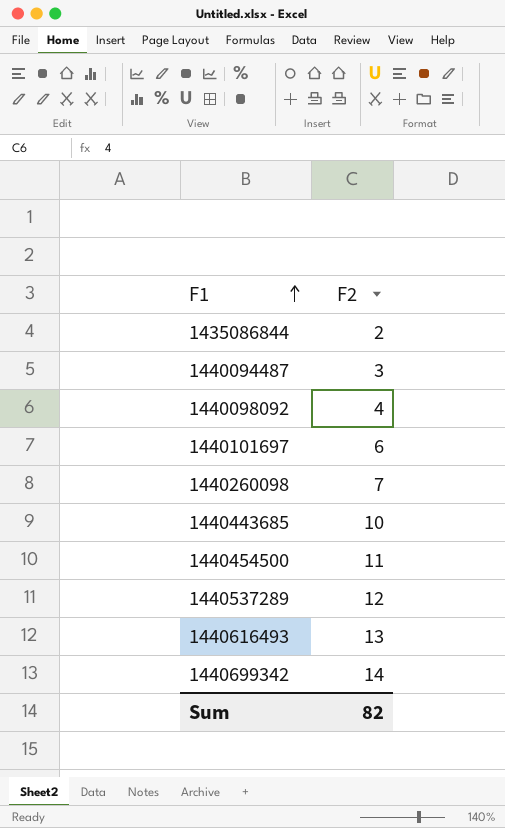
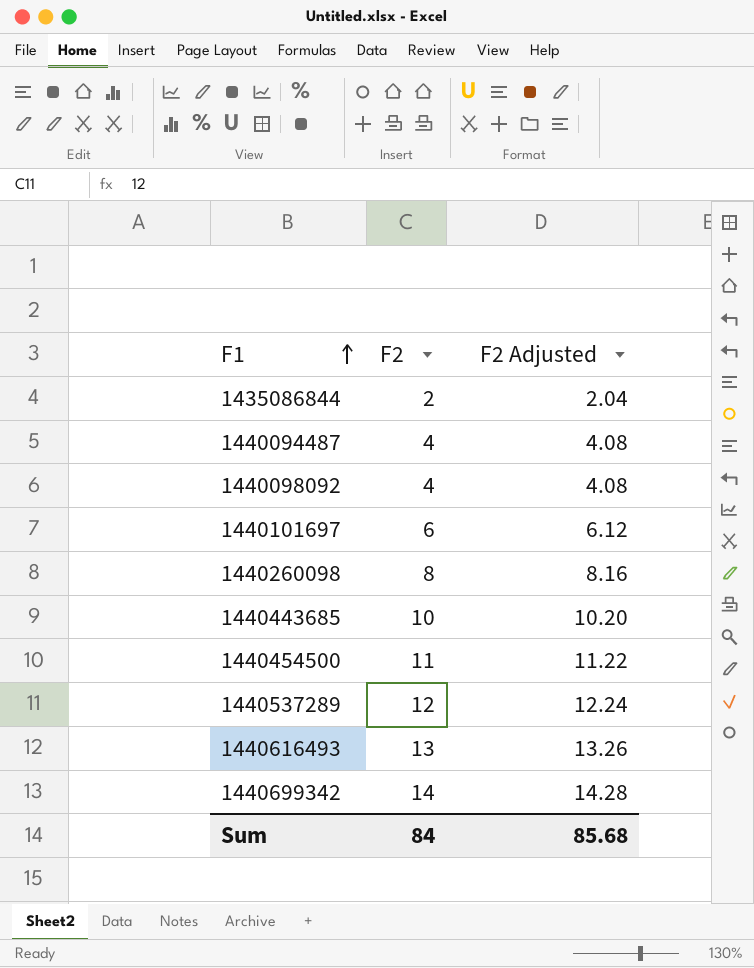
column F2 Adjusted | formula: none -> [F2] * 1.02
1440094487 | F2: 3 -> 4
1440260098 | F2: 7 -> 8
Sum | F2: 82 -> 84

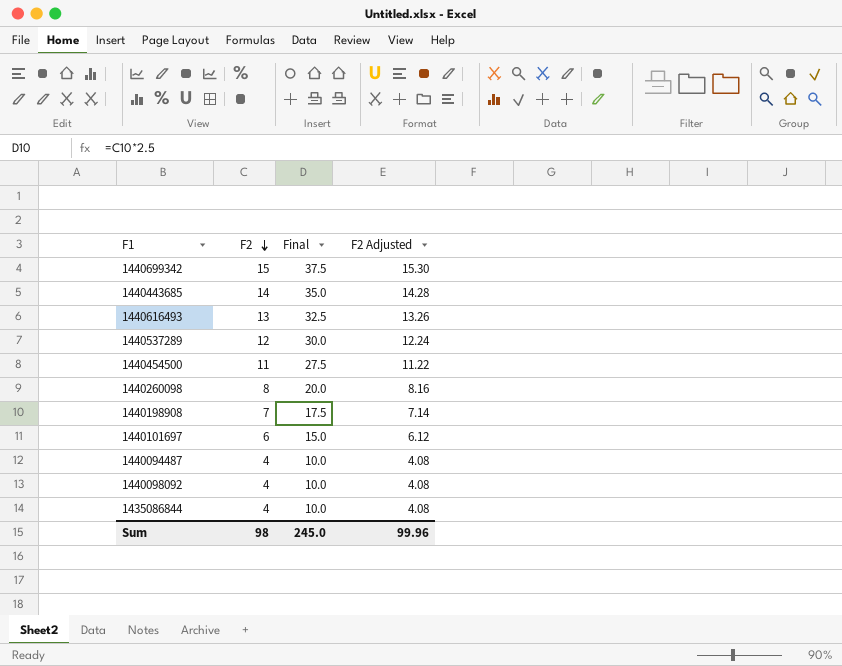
row order: F1 ascending -> F2 descending
column Final | formula: none -> [F2] * 2.5
1440699342 | F2: 14 -> 15
1440699342 | F2 Adjusted: 14.28 -> 15.30
1440443685 | F2: 10 -> 14
1440443685 | F2 Adjusted: 10.20 -> 14.28
row 1440198908: none -> 7 | 17.5 | 7.14
1435086844 | F2: 2 -> 4
1435086844 | F2 Adjusted: 2.04 -> 4.08
Sum | F2: 84 -> 98
Sum | F2 Adjusted: 85.68 -> 99.96

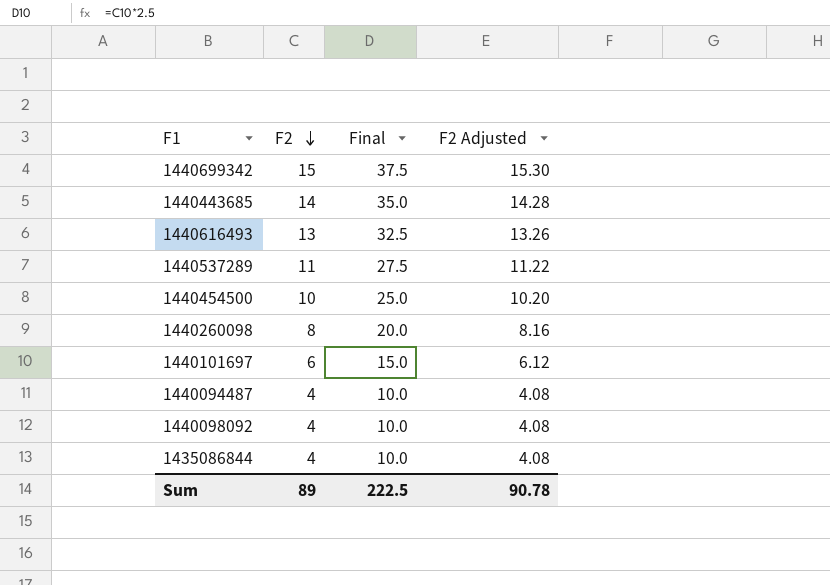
row 1440198908: 7 | 17.5 | 7.14 -> none
1440537289 | F2: 12 -> 11
1440537289 | Final: 30.0 -> 27.5
1440537289 | F2 Adjusted: 12.24 -> 11.22
1440454500 | F2: 11 -> 10
1440454500 | Final: 27.5 -> 25.0
1440454500 | F2 Adjusted: 11.22 -> 10.20
Sum | F2: 98 -> 89
Sum | Final: 245.0 -> 222.5
Sum | F2 Adjusted: 99.96 -> 90.78

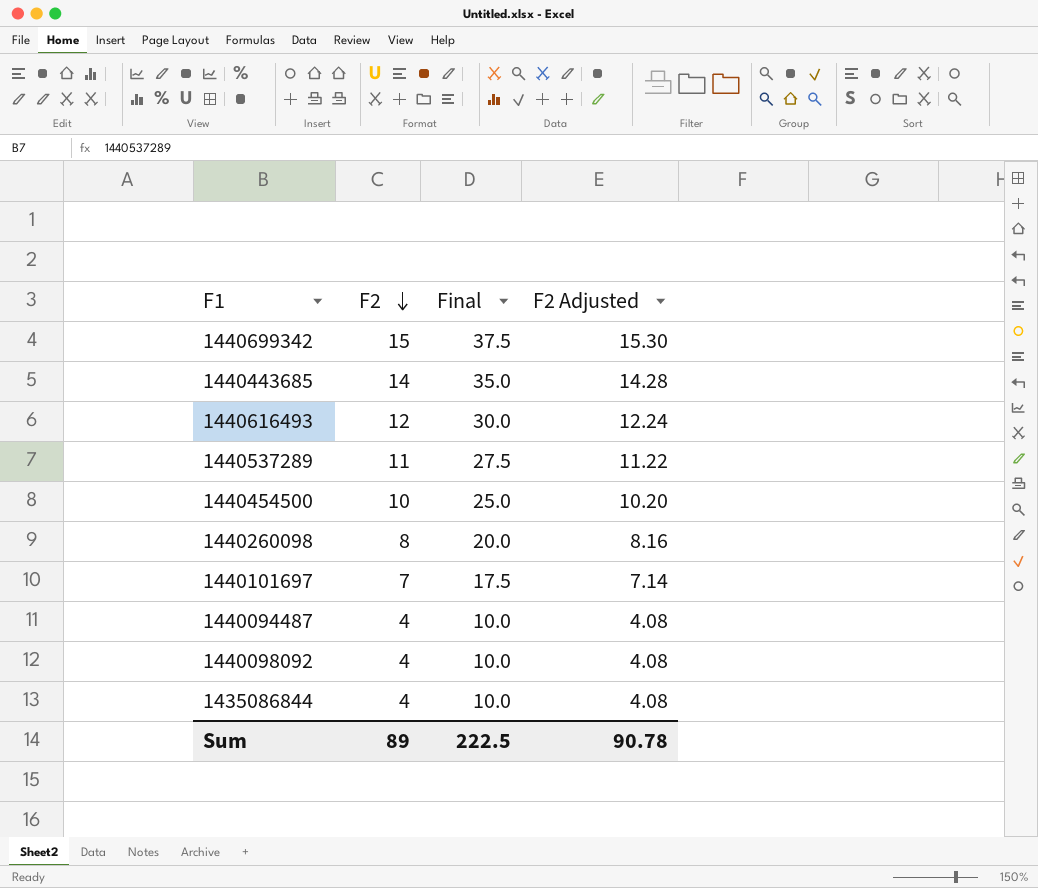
1440616493 | F2: 13 -> 12
1440616493 | Final: 32.5 -> 30.0
1440616493 | F2 Adjusted: 13.26 -> 12.24
1440101697 | F2: 6 -> 7
1440101697 | Final: 15.0 -> 17.5
1440101697 | F2 Adjusted: 6.12 -> 7.14

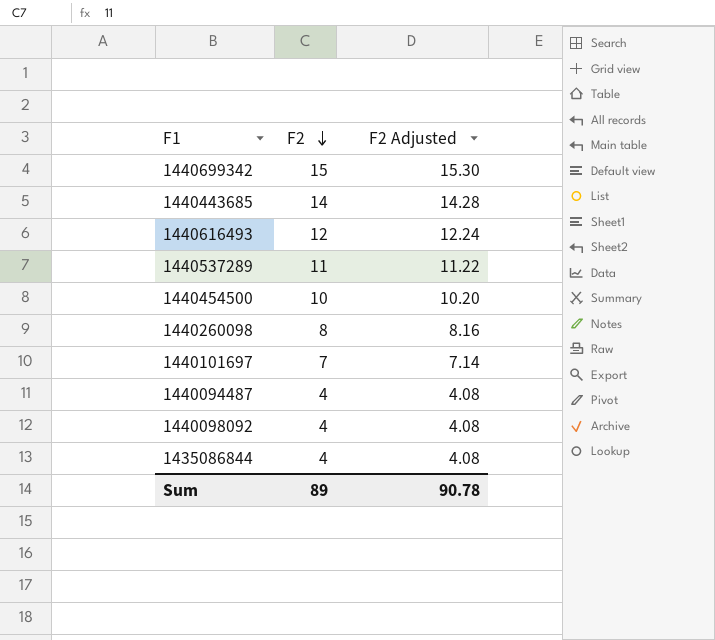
column Final | formula: [F2] * 2.5 -> none

